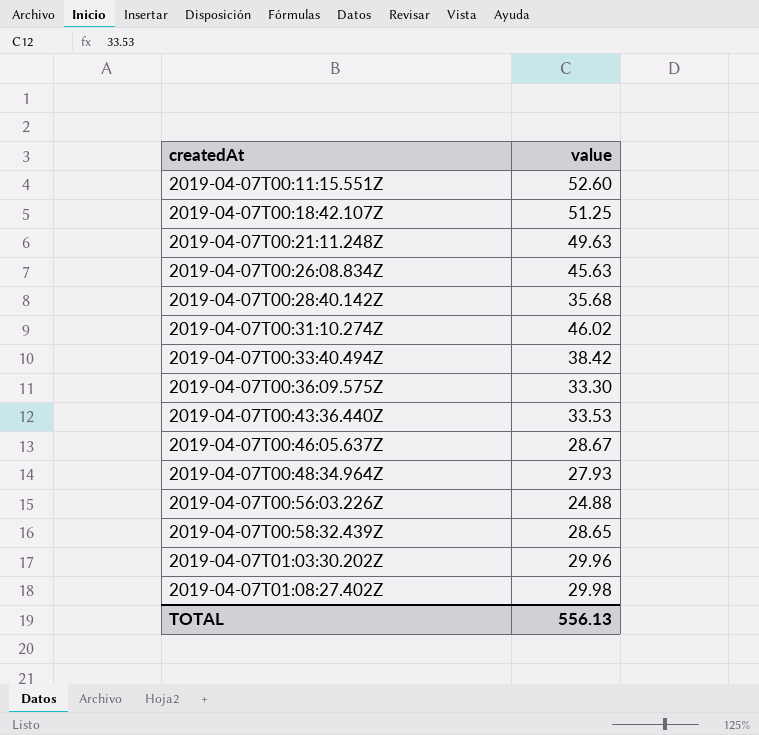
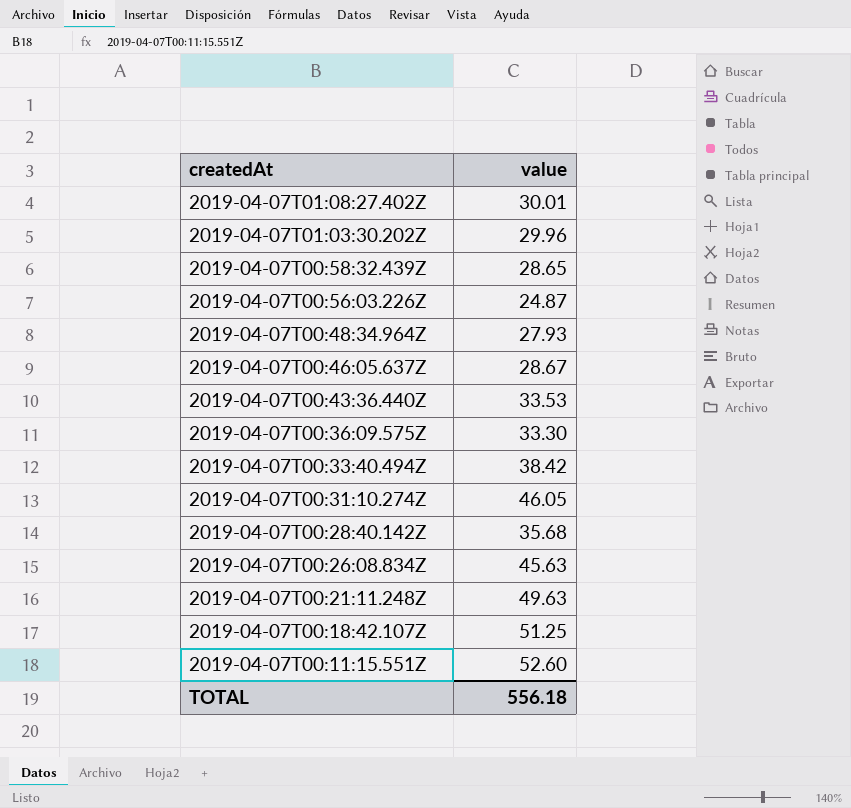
row order: createdAt ascending -> createdAt descending
2019-04-07T01:08:27.402Z | value: 29.98 -> 30.01
2019-04-07T00:56:03.226Z | value: 24.88 -> 24.87
2019-04-07T00:31:10.274Z | value: 46.02 -> 46.05
TOTAL | value: 556.13 -> 556.18

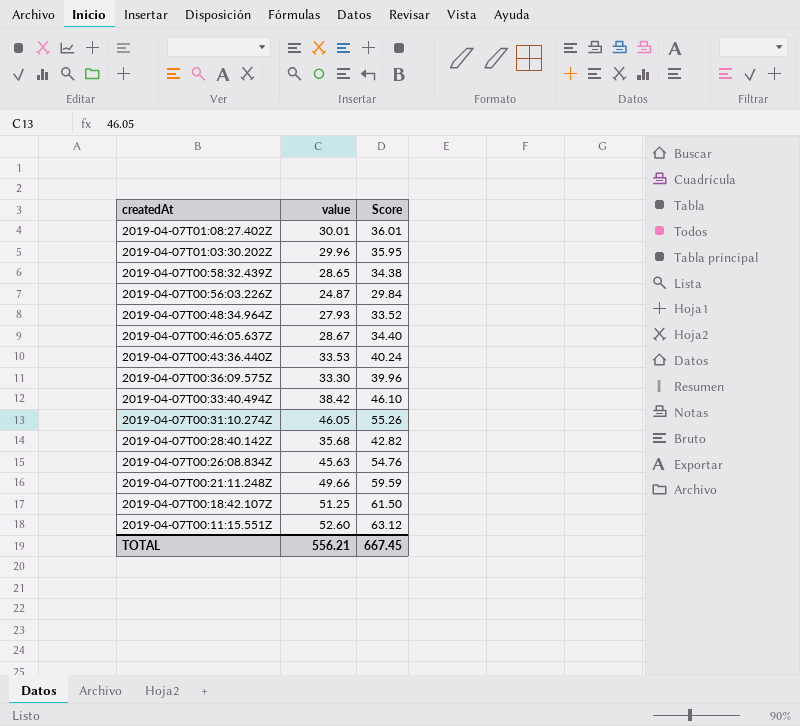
column Score | formula: none -> [value] * 1.2
2019-04-07T00:21:11.248Z | value: 49.63 -> 49.66
TOTAL | value: 556.18 -> 556.21

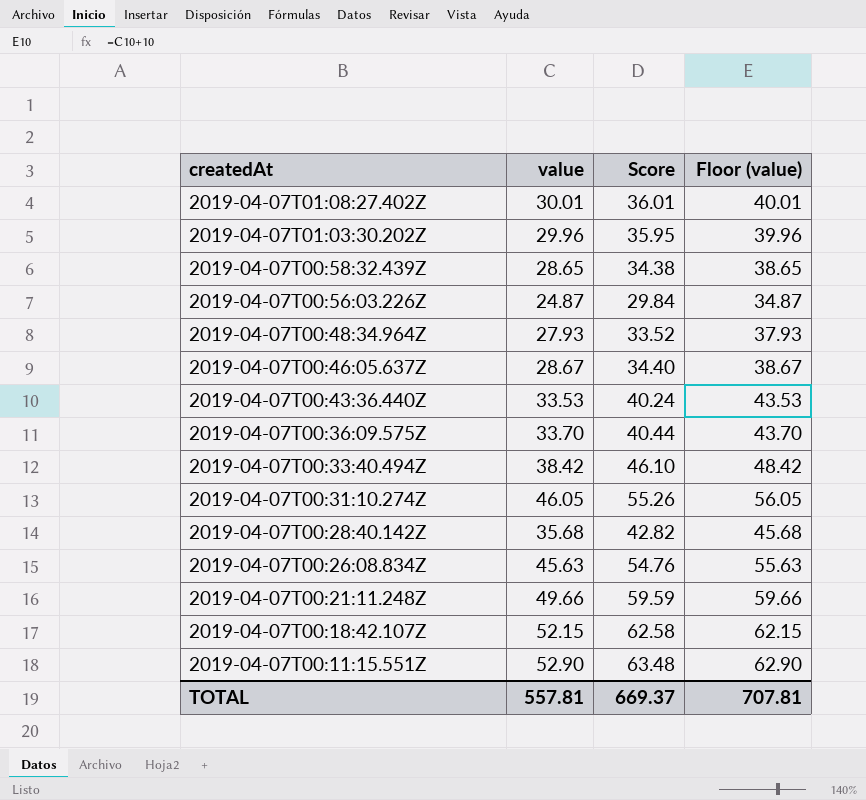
column Floor (value) | formula: none -> [value] + 10
2019-04-07T00:36:09.575Z | value: 33.30 -> 33.70
2019-04-07T00:36:09.575Z | Score: 39.96 -> 40.44
2019-04-07T00:18:42.107Z | value: 51.25 -> 52.15
2019-04-07T00:18:42.107Z | Score: 61.50 -> 62.58
2019-04-07T00:11:15.551Z | value: 52.60 -> 52.90
2019-04-07T00:11:15.551Z | Score: 63.12 -> 63.48
TOTAL | value: 556.21 -> 557.81
TOTAL | Score: 667.45 -> 669.37

